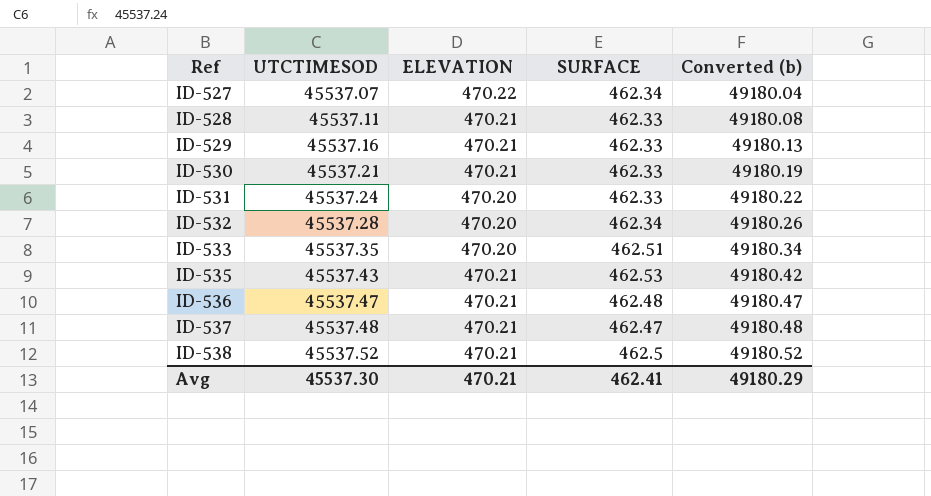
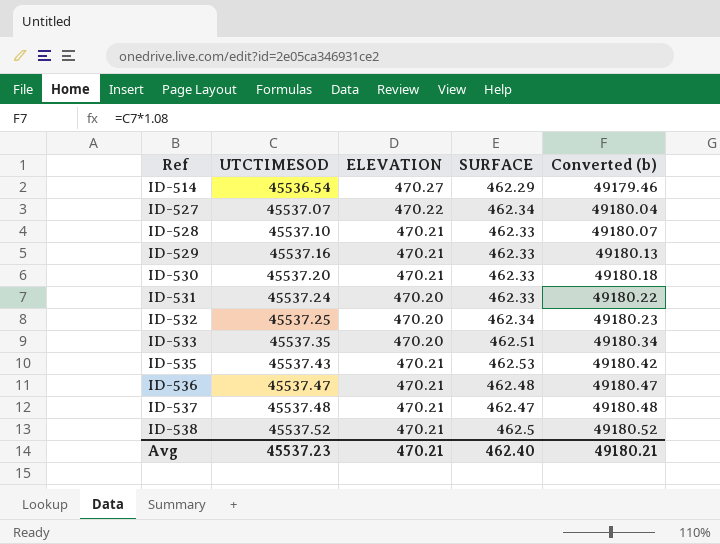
row ID-514: none -> 45536.54 | 470.27 | 462.29 | 49179.46
ID-528 | UTCTIMESOD: 45537.11 -> 45537.10
ID-528 | Converted (b): 49180.08 -> 49180.07
ID-530 | UTCTIMESOD: 45537.21 -> 45537.20
ID-530 | Converted (b): 49180.19 -> 49180.18
ID-532 | UTCTIMESOD: 45537.28 -> 45537.25
ID-532 | Converted (b): 49180.26 -> 49180.23
Avg | UTCTIMESOD: 45537.30 -> 45537.23
Avg | SURFACE: 462.41 -> 462.40
Avg | Converted (b): 49180.29 -> 49180.21

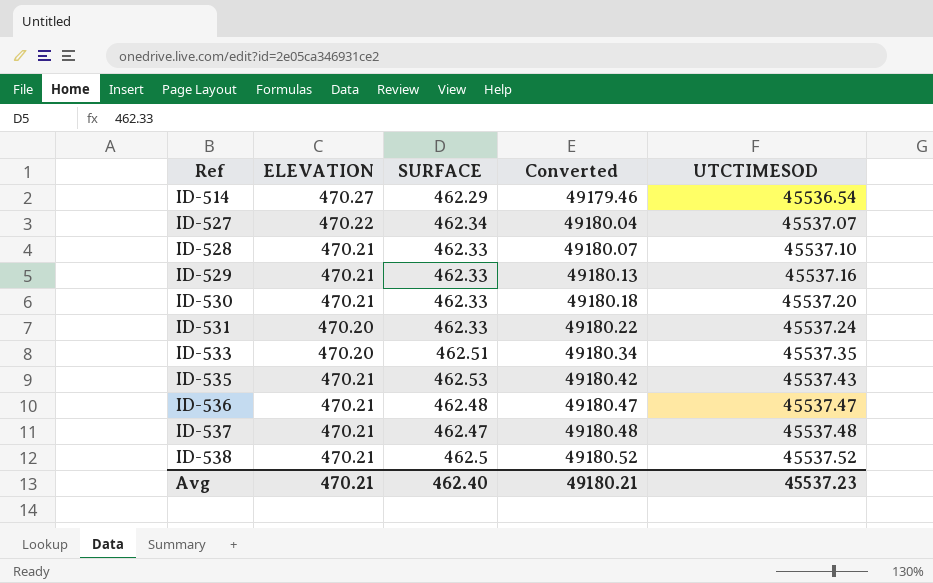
column name: Converted (b) -> Converted
column UTCTIMESOD | position: 2 -> 5
row ID-532: 45537.25 | 470.20 | 462.34 | 49180.23 -> none

